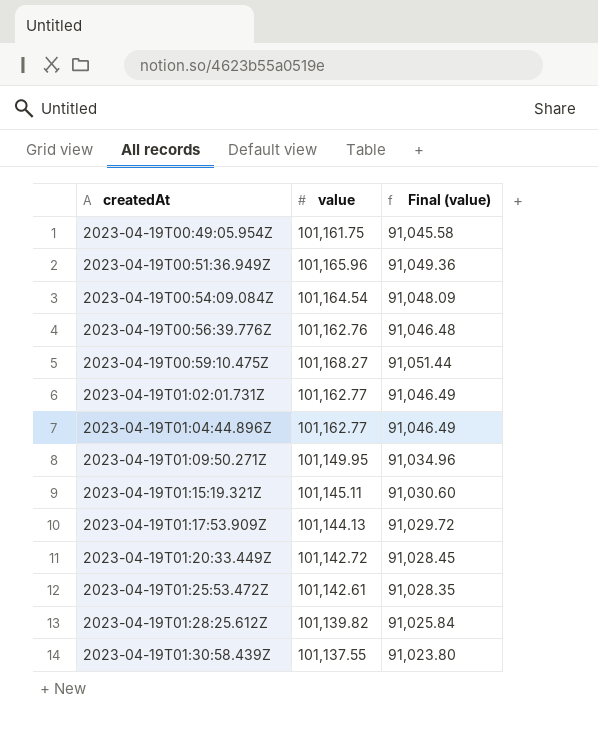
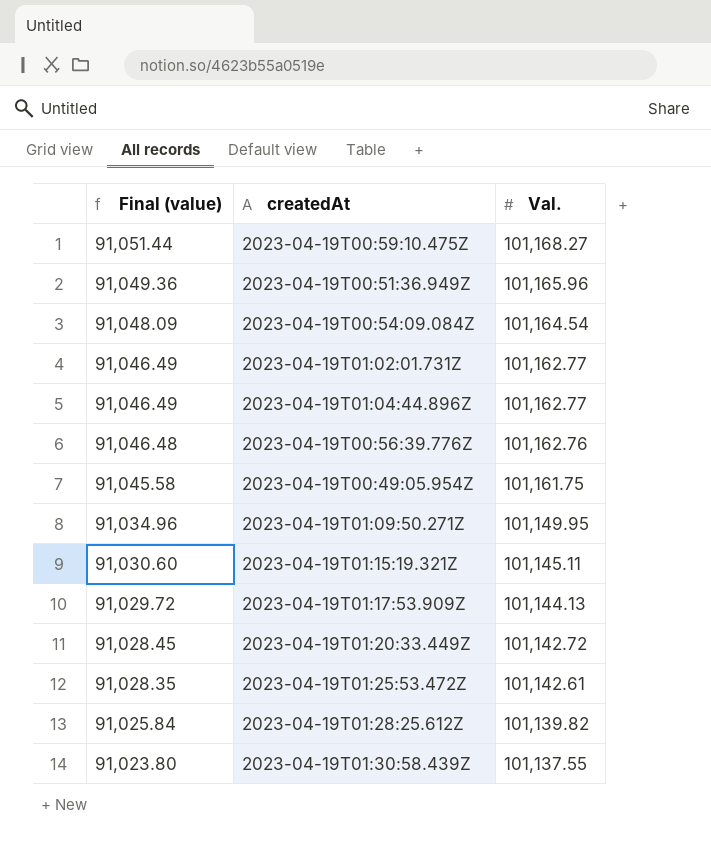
row order: createdAt ascending -> Final (value) descending
column Final (value) | position: 3 -> 1
column name: value -> Val.

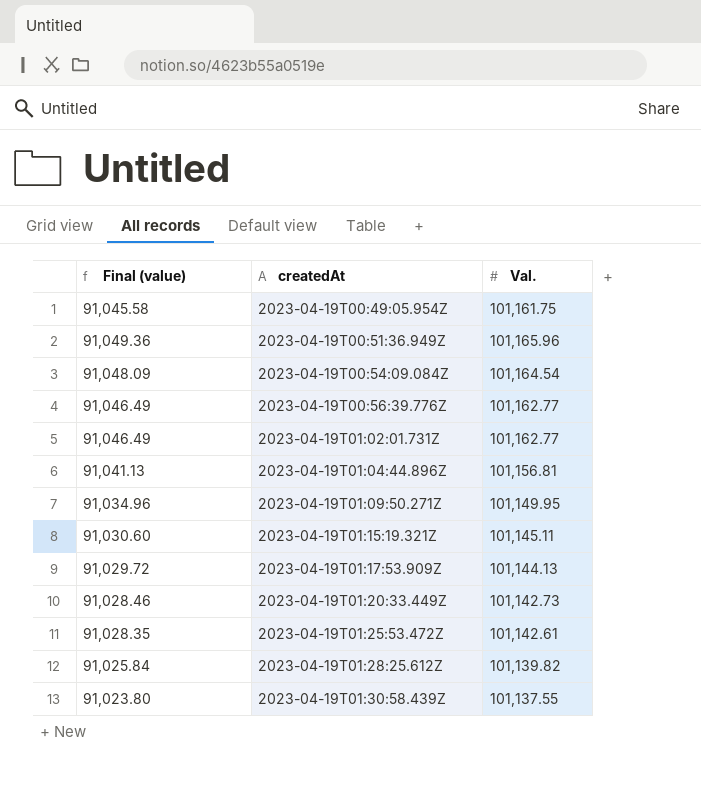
row order: Final (value) descending -> createdAt ascending
row 2023-04-19T00:59:10.475Z: 91,051.44 | 101,168.27 -> none
2023-04-19T00:56:39.776Z | Final (value): 91,046.48 -> 91,046.49
2023-04-19T00:56:39.776Z | Val.: 101,162.76 -> 101,162.77
2023-04-19T01:04:44.896Z | Final (value): 91,046.49 -> 91,041.13
2023-04-19T01:04:44.896Z | Val.: 101,162.77 -> 101,156.81
2023-04-19T01:20:33.449Z | Final (value): 91,028.45 -> 91,028.46
2023-04-19T01:20:33.449Z | Val.: 101,142.72 -> 101,142.73

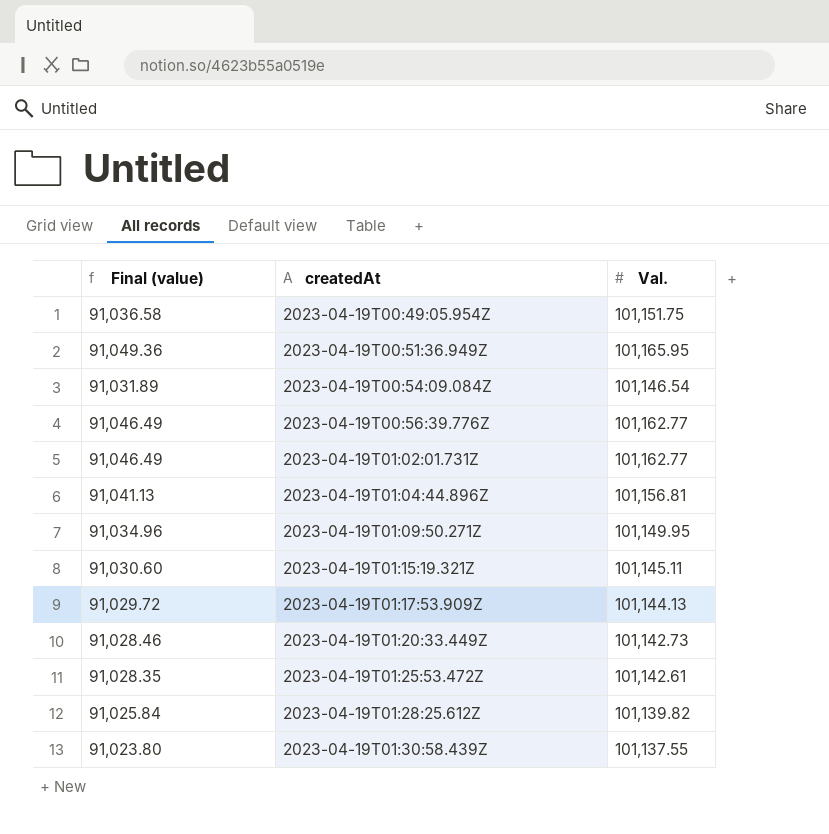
2023-04-19T00:49:05.954Z | Final (value): 91,045.58 -> 91,036.58
2023-04-19T00:49:05.954Z | Val.: 101,161.75 -> 101,151.75
2023-04-19T00:51:36.949Z | Val.: 101,165.96 -> 101,165.95
2023-04-19T00:54:09.084Z | Final (value): 91,048.09 -> 91,031.89
2023-04-19T00:54:09.084Z | Val.: 101,164.54 -> 101,146.54

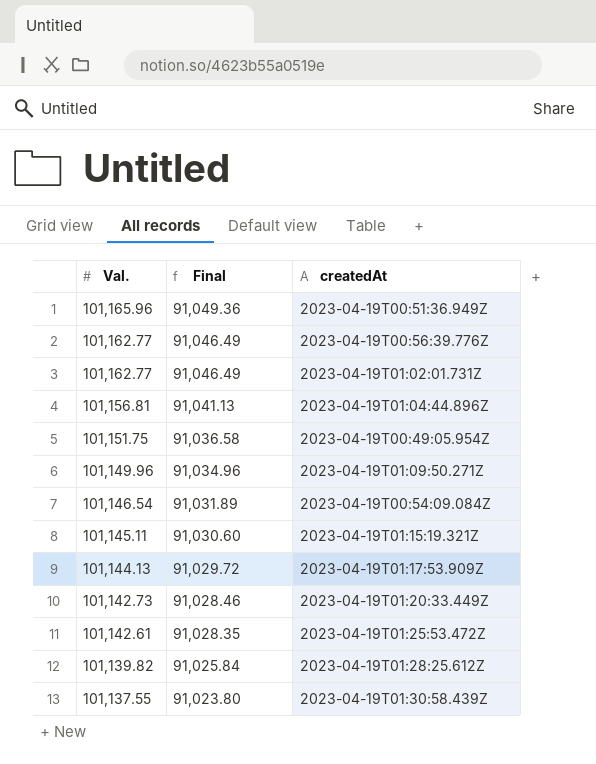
row order: createdAt ascending -> Val. descending
column Val. | position: 3 -> 1
column name: Final (value) -> Final
2023-04-19T00:51:36.949Z | Val.: 101,165.95 -> 101,165.96
2023-04-19T01:09:50.271Z | Val.: 101,149.95 -> 101,149.96

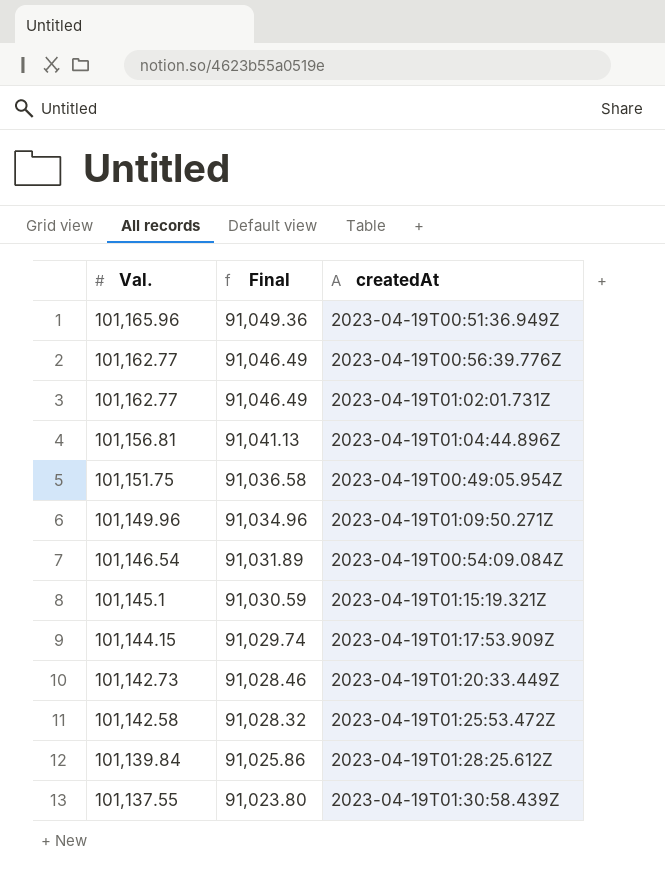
2023-04-19T01:15:19.321Z | Val.: 101,145.11 -> 101,145.1
2023-04-19T01:15:19.321Z | Final: 91,030.60 -> 91,030.59
2023-04-19T01:17:53.909Z | Val.: 101,144.13 -> 101,144.15
2023-04-19T01:17:53.909Z | Final: 91,029.72 -> 91,029.74
2023-04-19T01:25:53.472Z | Val.: 101,142.61 -> 101,142.58
2023-04-19T01:25:53.472Z | Final: 91,028.35 -> 91,028.32
2023-04-19T01:28:25.612Z | Val.: 101,139.82 -> 101,139.84
2023-04-19T01:28:25.612Z | Final: 91,025.84 -> 91,025.86

